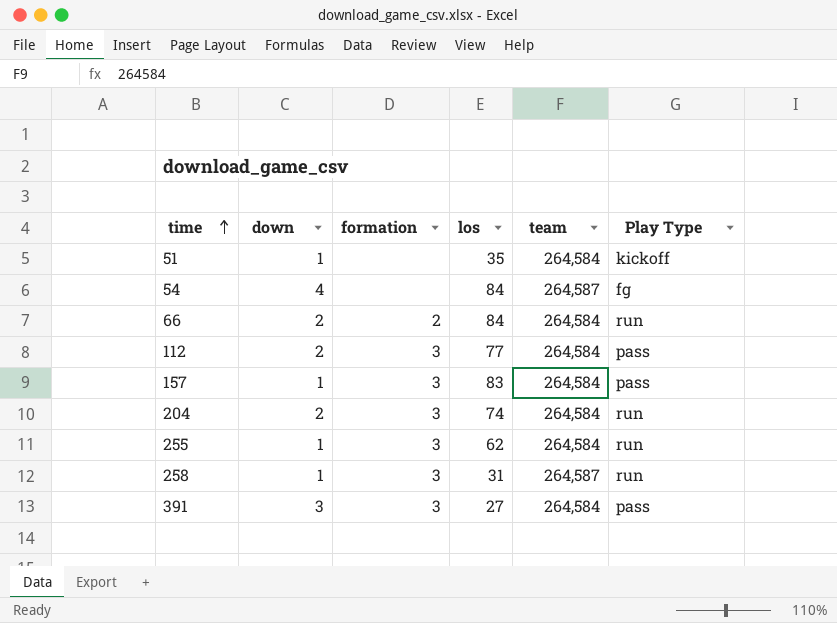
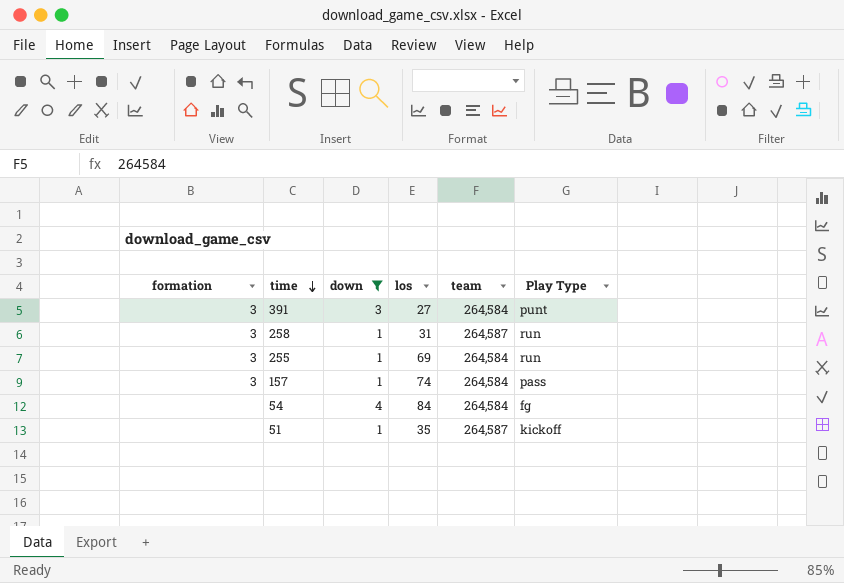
filter: none -> down != 2
row order: time ascending -> time descending
column formation | position: 3 -> 1
391 | Play Type: pass -> punt
255 | los: 62 -> 69
157 | los: 83 -> 74
54 | team: 264,587 -> 264,584
51 | team: 264,584 -> 264,587

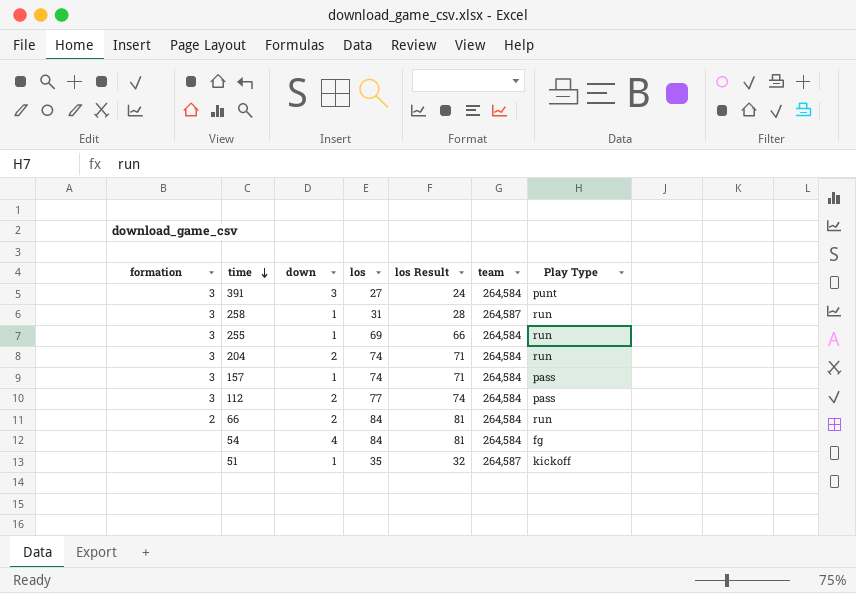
filter: down != 2 -> none
column los Result | formula: none -> [los] - 3

